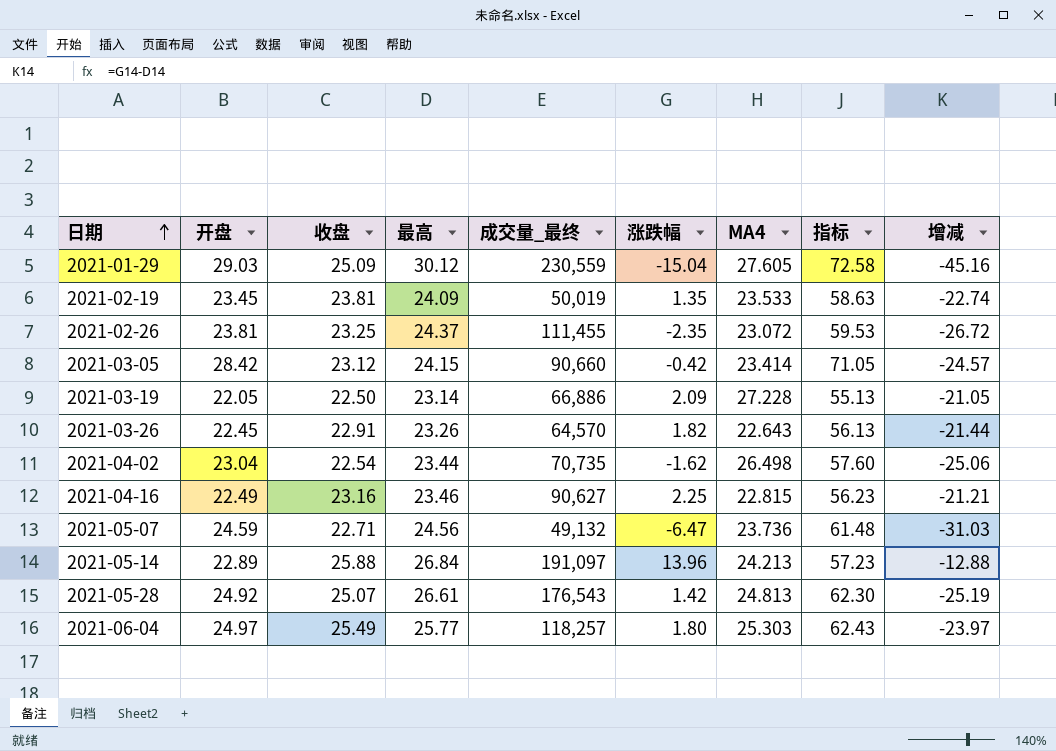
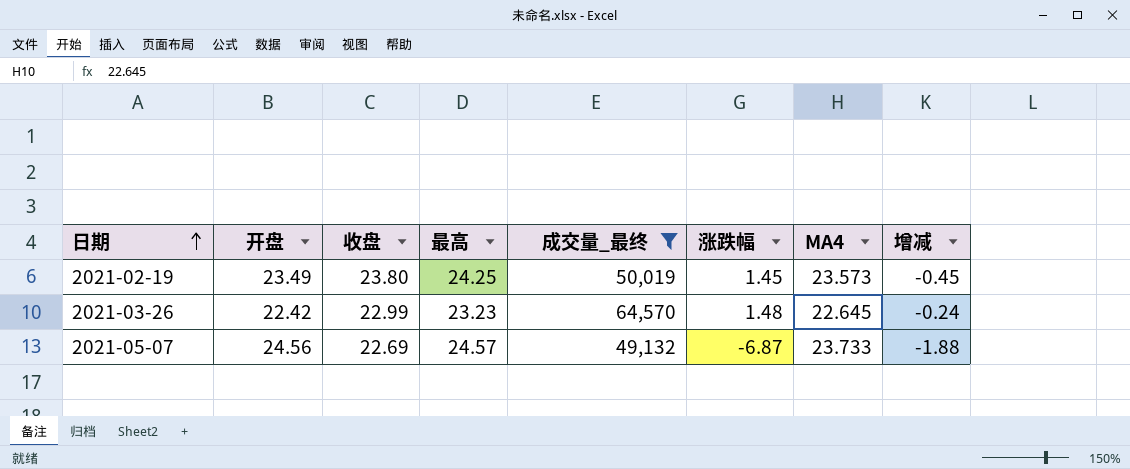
filter: none -> 成交量_最终 <= 64,570
column 指标 | formula: [开盘] * 2.5 -> none
column 增减 | formula: [涨跌幅] - [最高] -> [收盘] - [最高]
2021-02-19 | 开盘: 23.45 -> 23.49
2021-02-19 | 收盘: 23.81 -> 23.80
2021-02-19 | 最高: 24.09 -> 24.25
2021-02-19 | 涨跌幅: 1.35 -> 1.45
2021-02-19 | MA4: 23.533 -> 23.573
2021-03-26 | 开盘: 22.45 -> 22.42
2021-03-26 | 收盘: 22.91 -> 22.99
2021-03-26 | 最高: 23.26 -> 23.23
2021-03-26 | 涨跌幅: 1.82 -> 1.48
2021-03-26 | MA4: 22.643 -> 22.645
2021-05-07 | 开盘: 24.59 -> 24.56
2021-05-07 | 收盘: 22.71 -> 22.69
2021-05-07 | 最高: 24.56 -> 24.57
2021-05-07 | 涨跌幅: -6.47 -> -6.87
2021-05-07 | MA4: 23.736 -> 23.733

